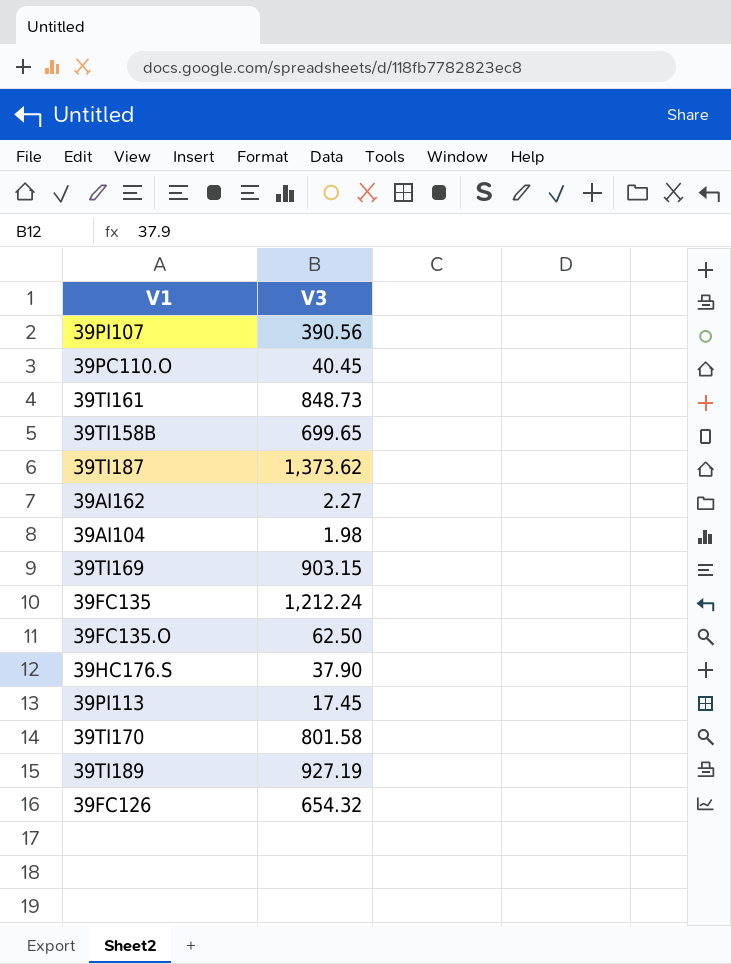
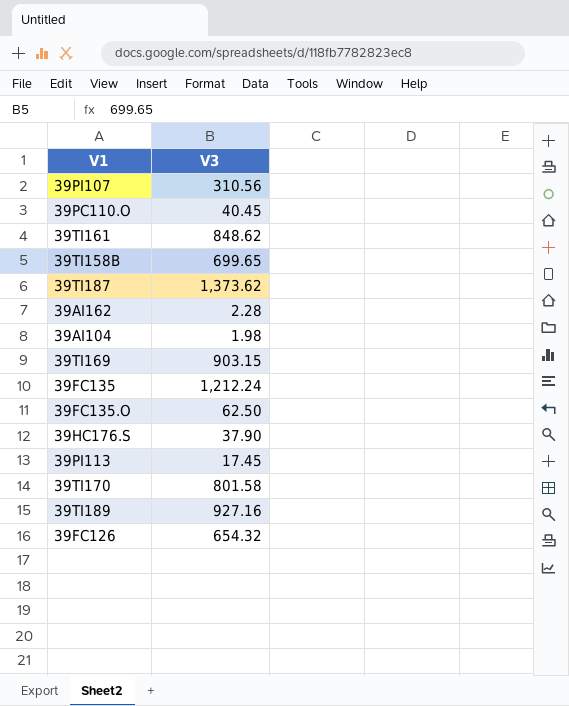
39PI107 | V3: 390.56 -> 310.56
39TI161 | V3: 848.73 -> 848.62
39AI162 | V3: 2.27 -> 2.28
39TI189 | V3: 927.19 -> 927.16

